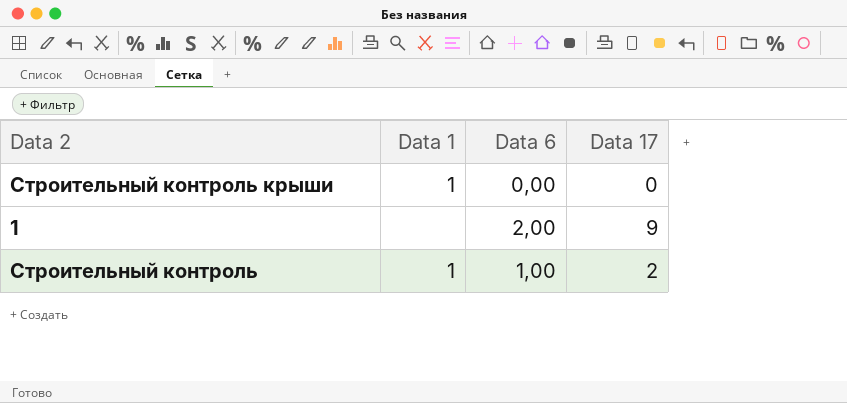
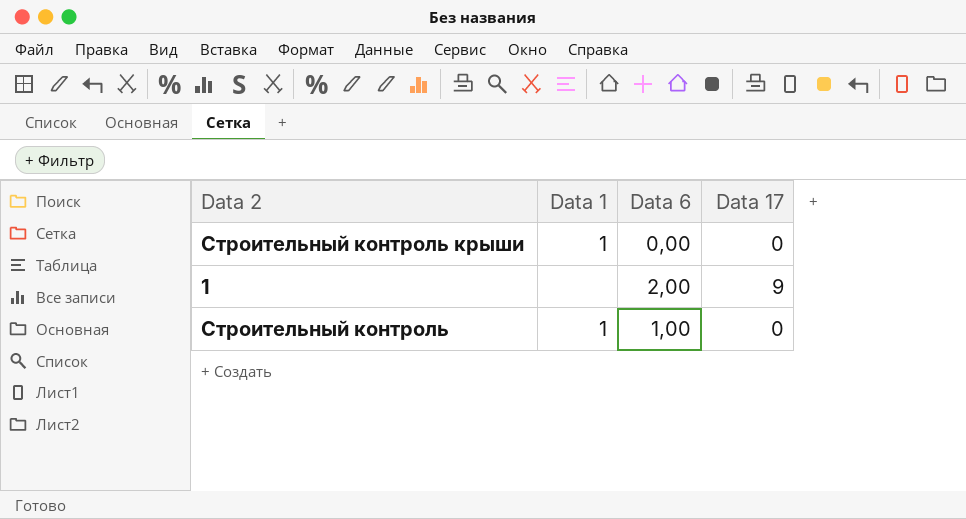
Строительный контроль | Data 17: 2 -> 0

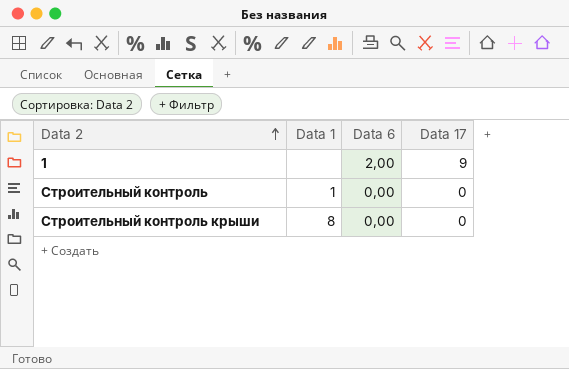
row order: none -> Data 2 ascending
Строительный контроль | Data 6: 1,00 -> 0,00
Строительный контроль крыши | Data 1: 1 -> 8

